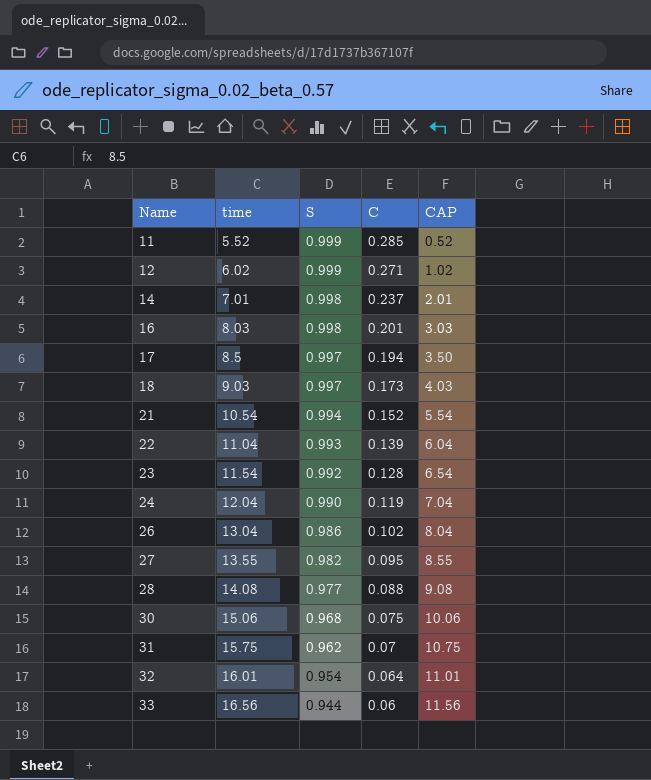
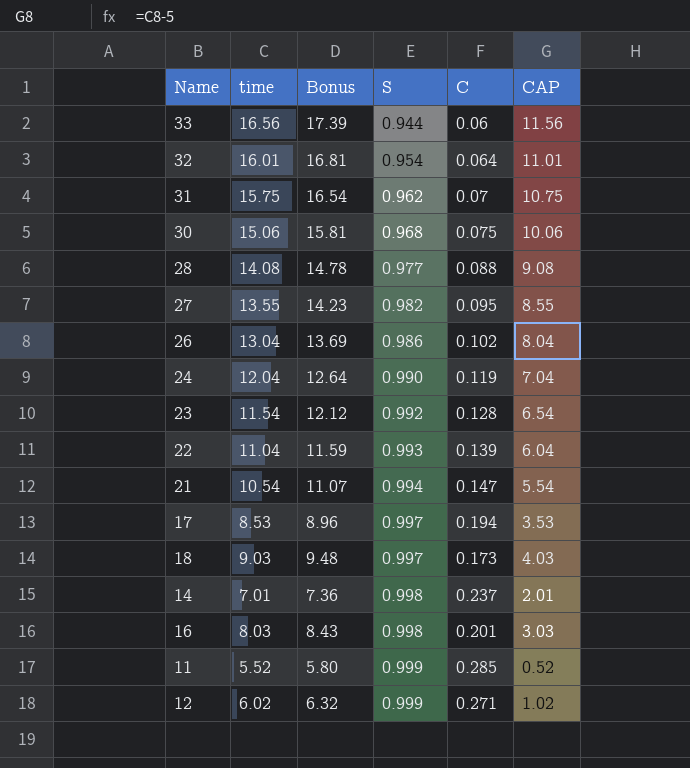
row order: Name ascending -> S ascending
column Bonus | formula: none -> [time] * 1.05
21 | C: 0.152 -> 0.147
17 | time: 8.5 -> 8.53
17 | CAP: 3.50 -> 3.53

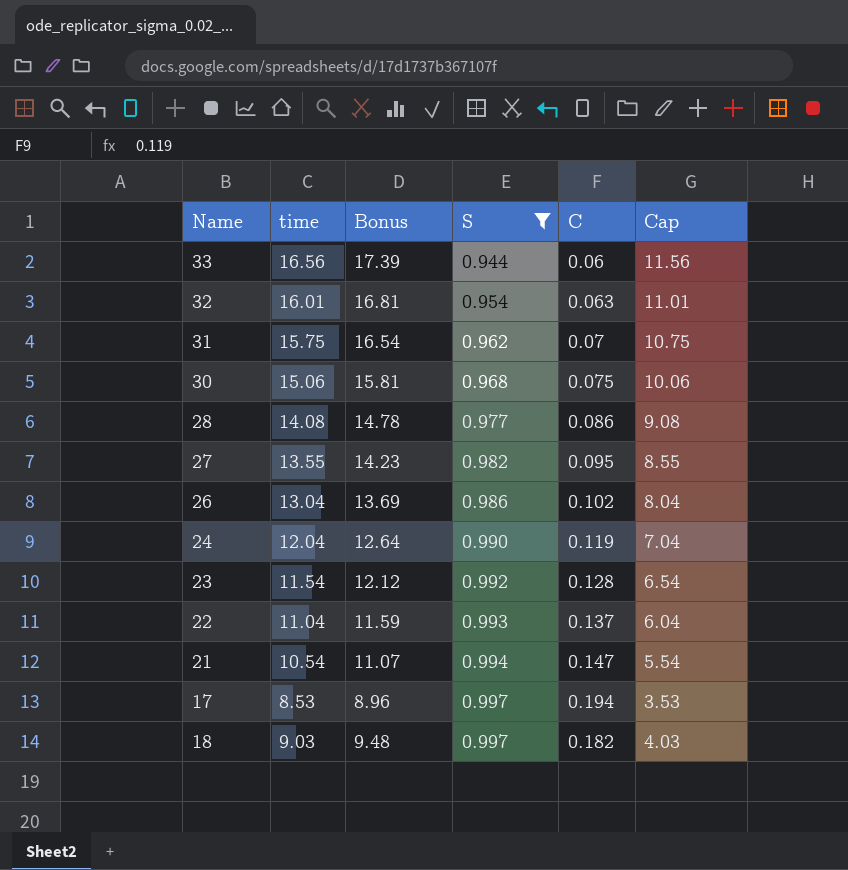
filter: none -> S <= 0.997
column name: CAP -> Cap
32 | C: 0.064 -> 0.063
28 | C: 0.088 -> 0.086
22 | C: 0.139 -> 0.137
18 | C: 0.173 -> 0.182

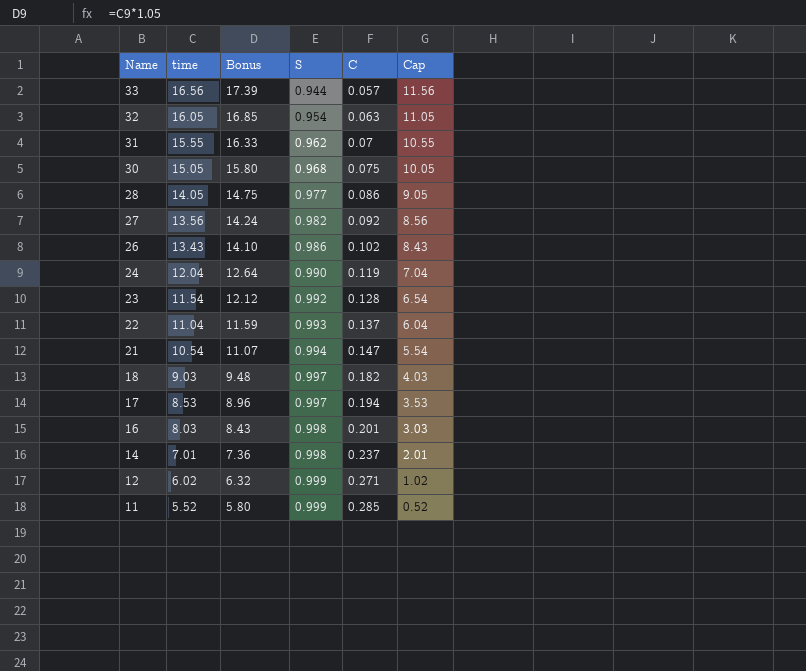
filter: S <= 0.997 -> none
row order: S ascending -> Name descending
33 | C: 0.06 -> 0.057
32 | time: 16.01 -> 16.05
32 | Bonus: 16.81 -> 16.85
32 | Cap: 11.01 -> 11.05
31 | time: 15.75 -> 15.55
31 | Bonus: 16.54 -> 16.33
31 | Cap: 10.75 -> 10.55
30 | time: 15.06 -> 15.05
30 | Bonus: 15.81 -> 15.80
30 | Cap: 10.06 -> 10.05
28 | time: 14.08 -> 14.05
28 | Bonus: 14.78 -> 14.75
28 | Cap: 9.08 -> 9.05
27 | time: 13.55 -> 13.56
27 | Bonus: 14.23 -> 14.24
27 | C: 0.095 -> 0.092
27 | Cap: 8.55 -> 8.56
26 | time: 13.04 -> 13.43
26 | Bonus: 13.69 -> 14.10
26 | Cap: 8.04 -> 8.43

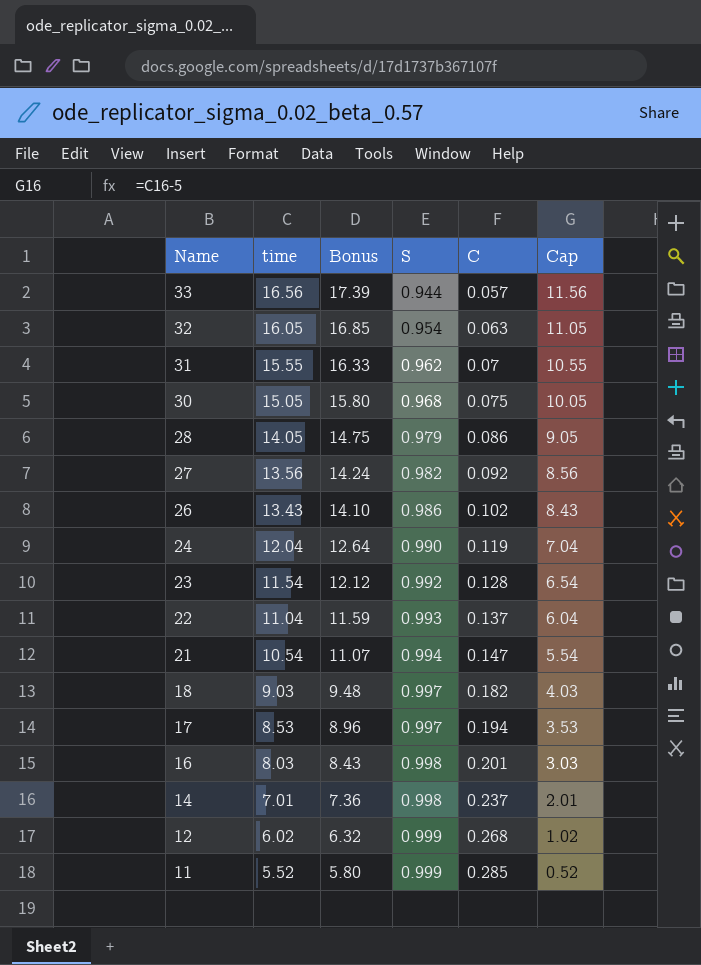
28 | S: 0.977 -> 0.979
12 | C: 0.271 -> 0.268

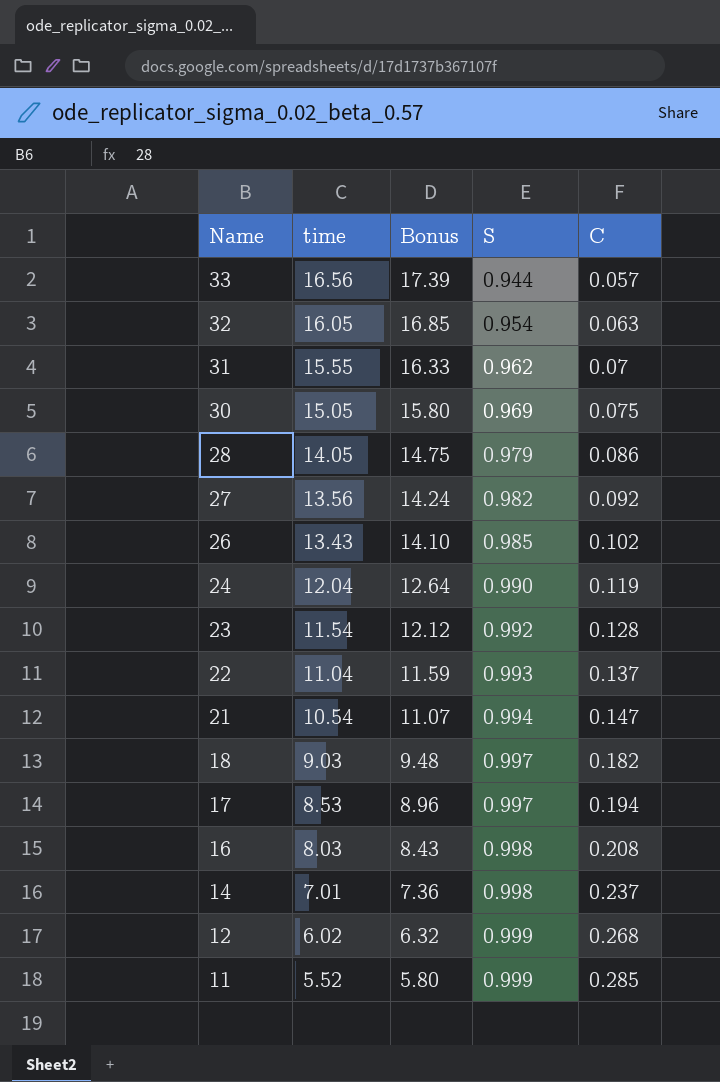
column Cap | formula: [time] - 5 -> none
30 | S: 0.968 -> 0.969
26 | S: 0.986 -> 0.985
16 | C: 0.201 -> 0.208

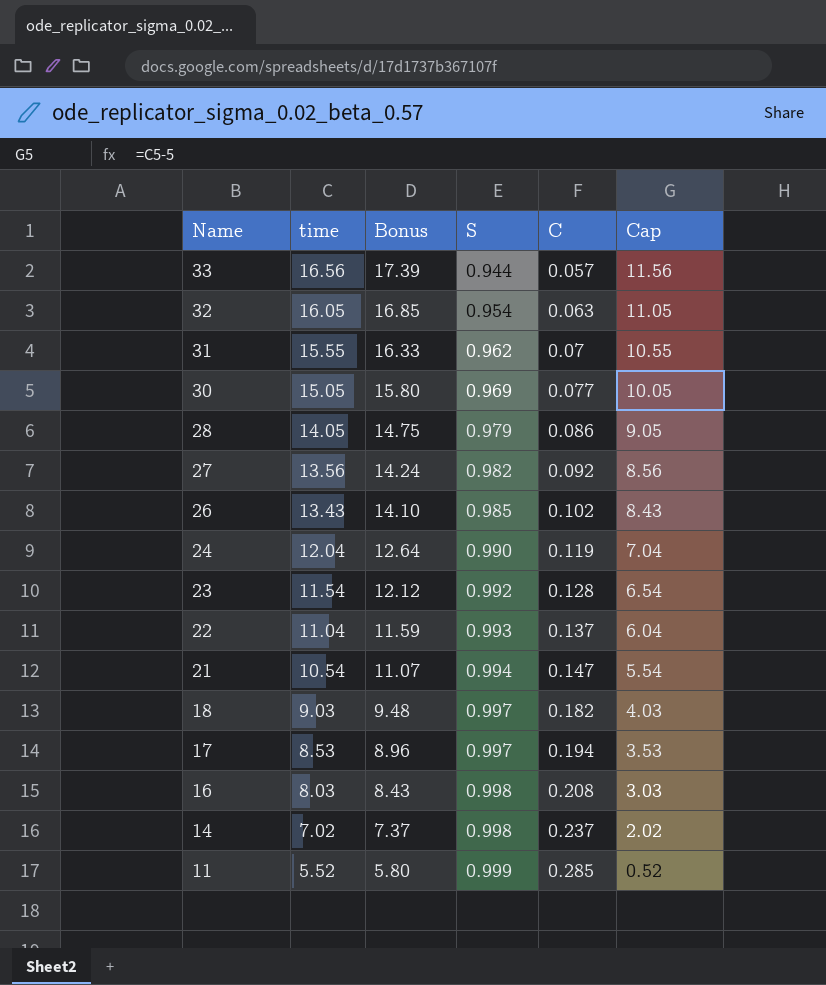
column Cap | formula: none -> [time] - 5
row 12: 6.02 | 6.32 | 0.999 | 0.268 -> none
30 | C: 0.075 -> 0.077
14 | time: 7.01 -> 7.02
14 | Bonus: 7.36 -> 7.37

